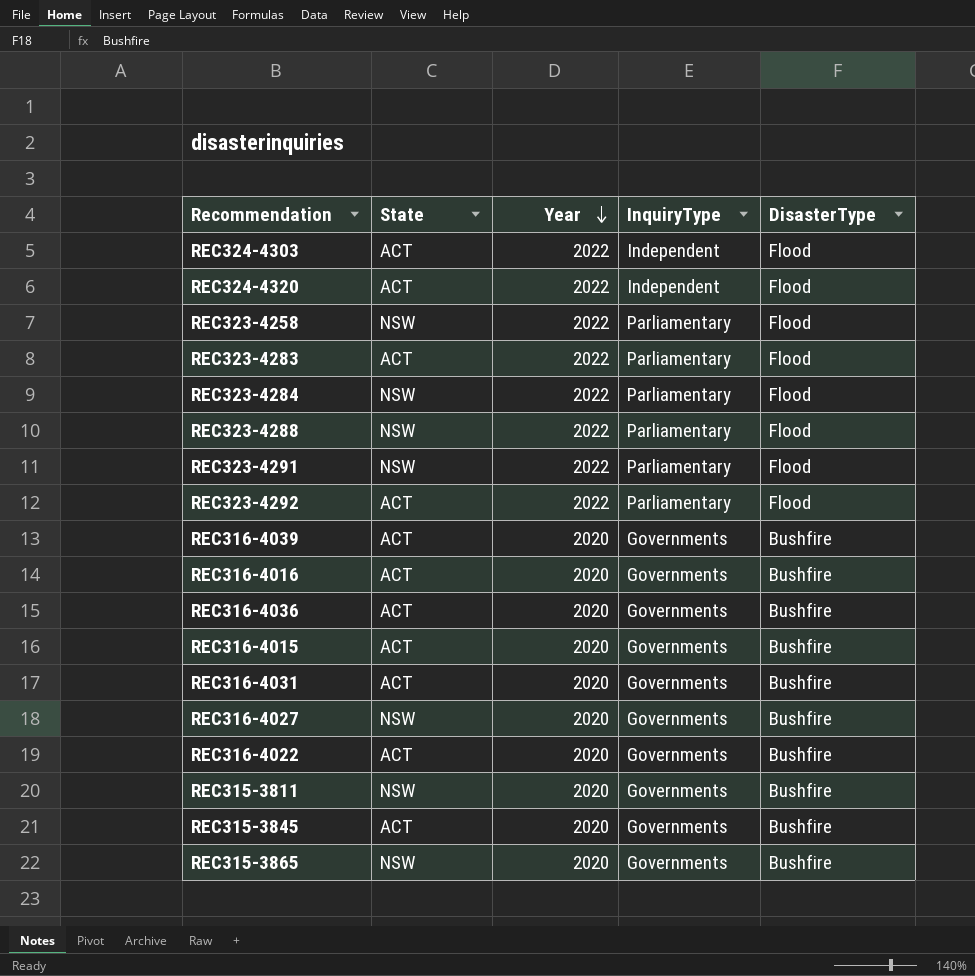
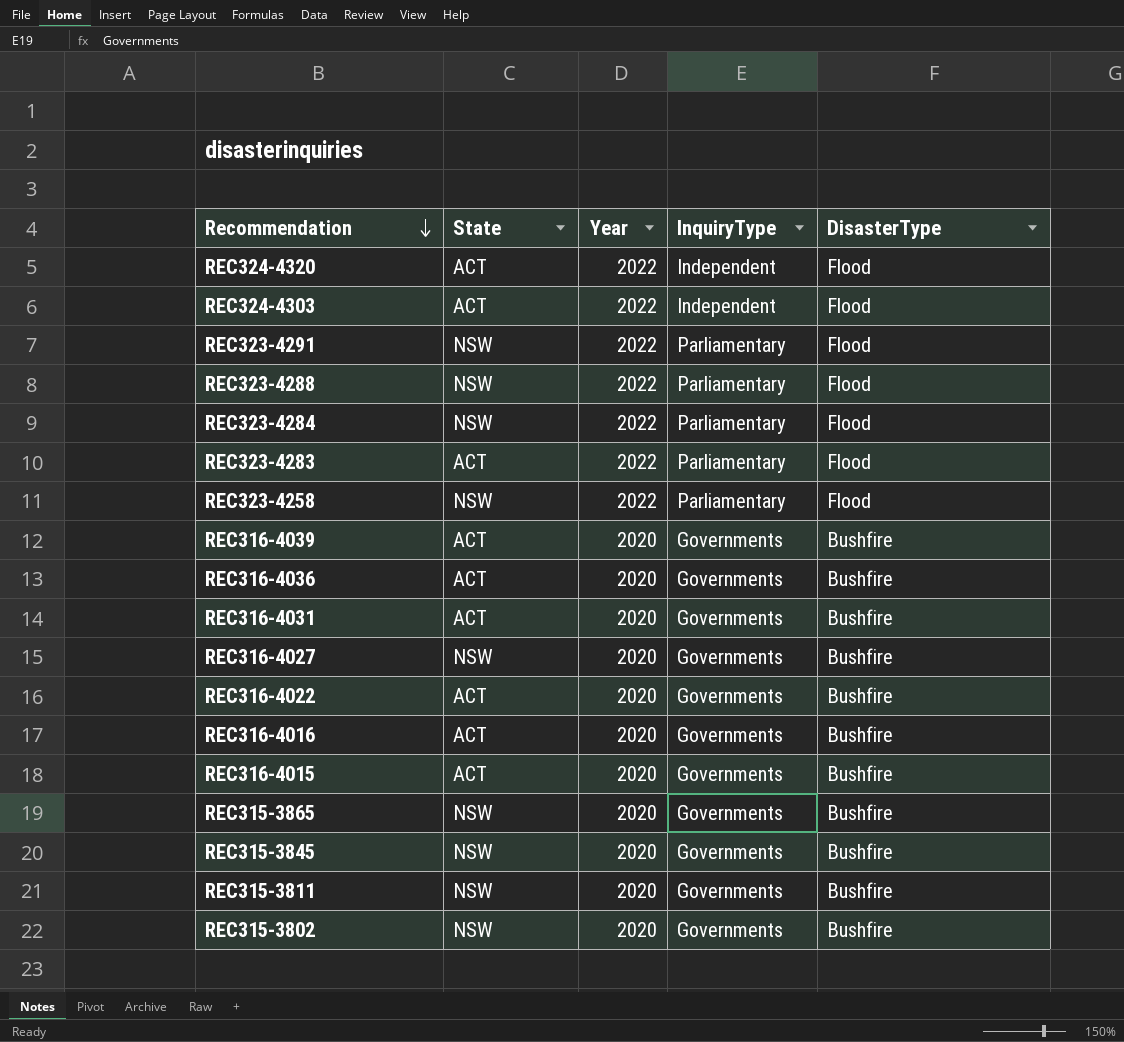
row order: Year descending -> Recommendation descending
row REC323-4292: ACT | 2022 | Parliamentary | Flood -> none
REC315-3845 | State: ACT -> NSW
row REC315-3802: none -> NSW | 2020 | Governments | Bushfire

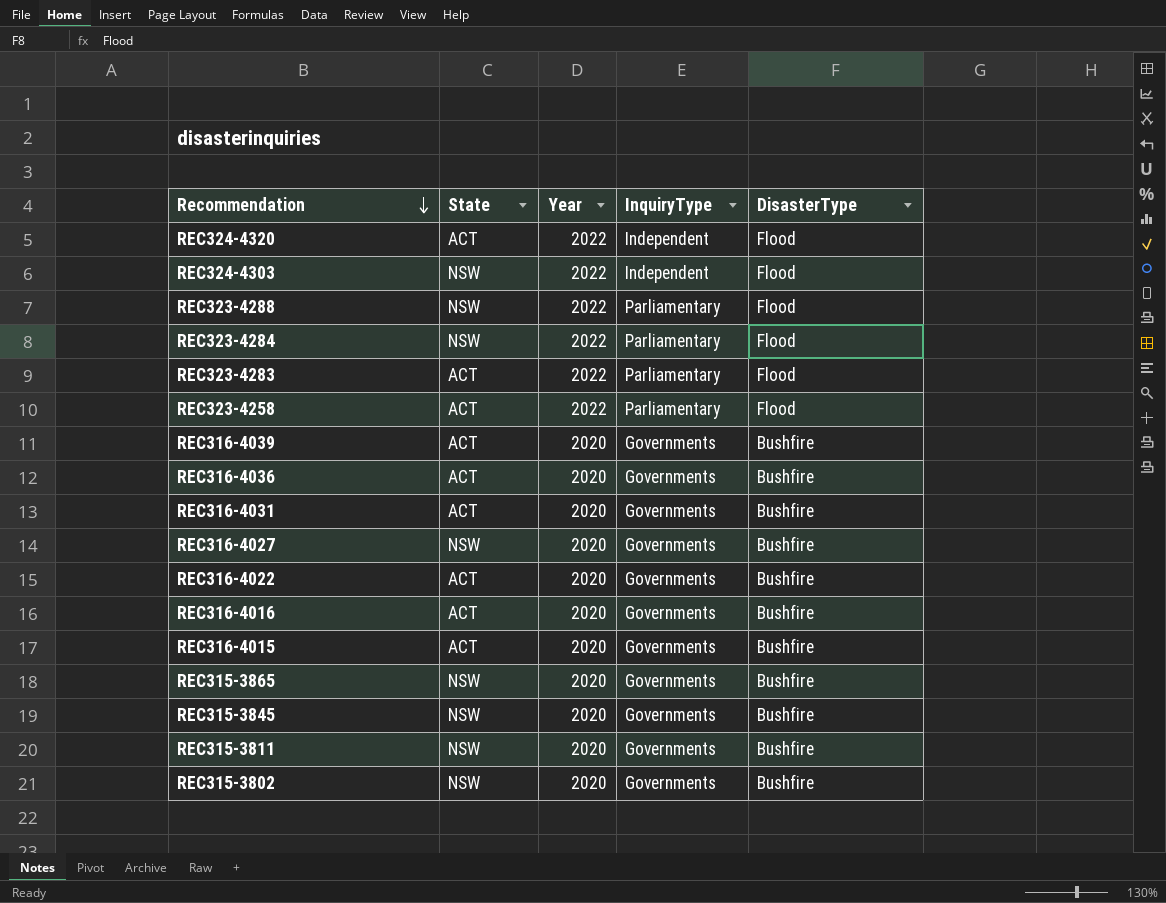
row REC323-4291: NSW | 2022 | Parliamentary | Flood -> none
REC324-4303 | State: ACT -> NSW
REC323-4258 | State: NSW -> ACT

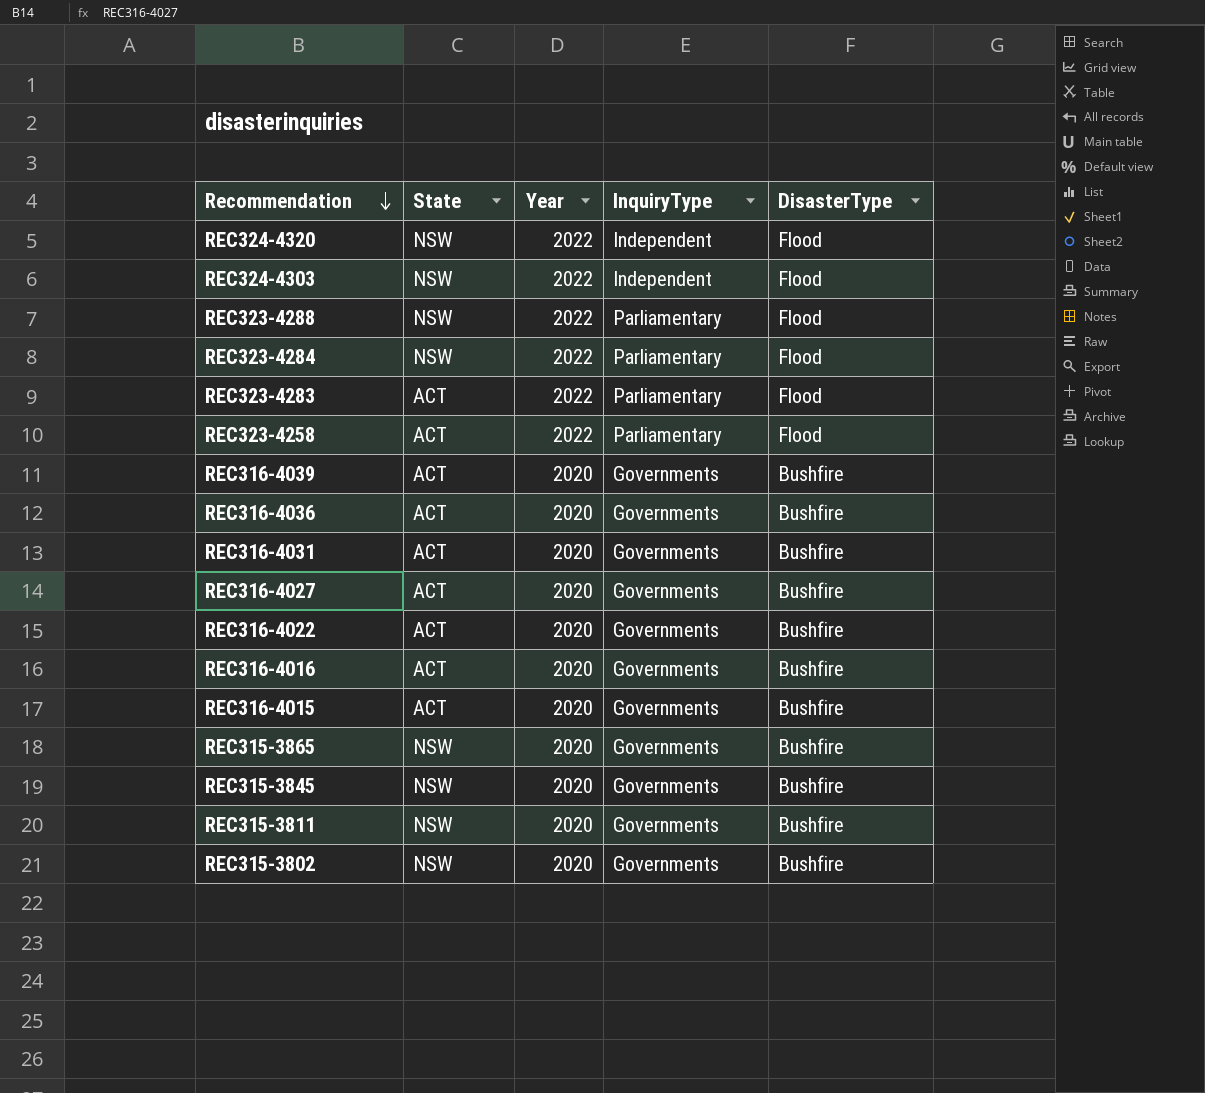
REC324-4320 | State: ACT -> NSW
REC316-4027 | State: NSW -> ACT

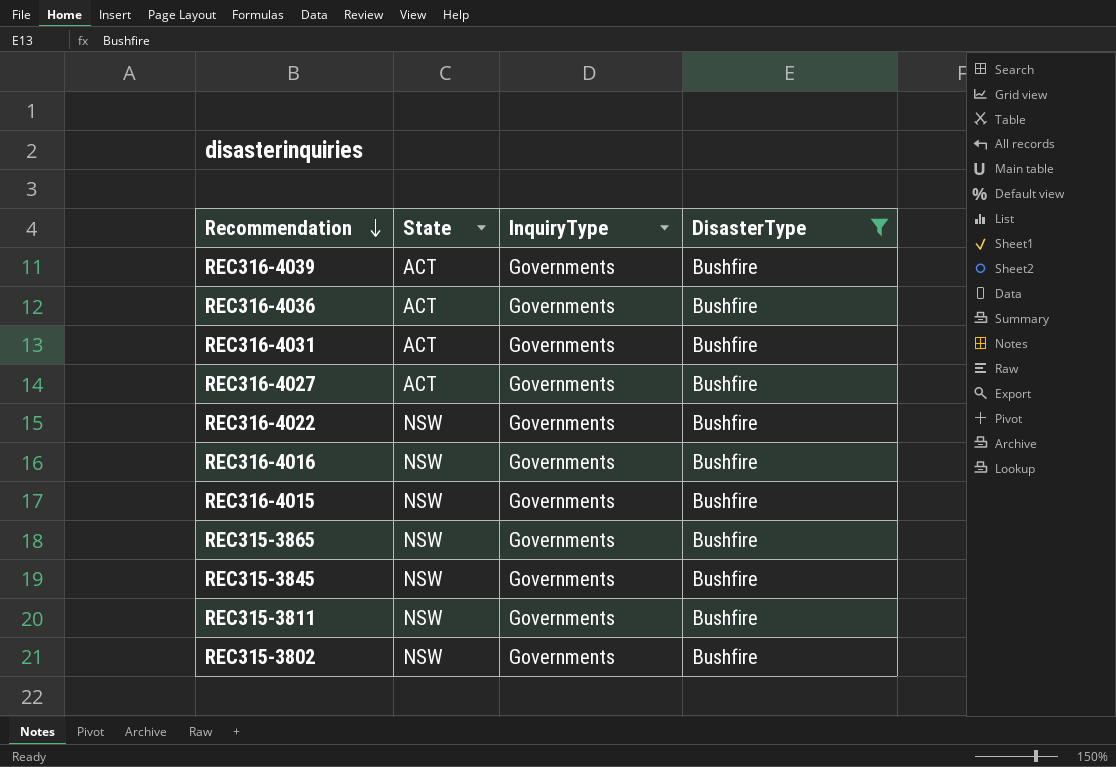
filter: none -> DisasterType = Bushfire
column Year | position: 3 -> none
REC316-4022 | State: ACT -> NSW
REC316-4016 | State: ACT -> NSW
REC316-4015 | State: ACT -> NSW

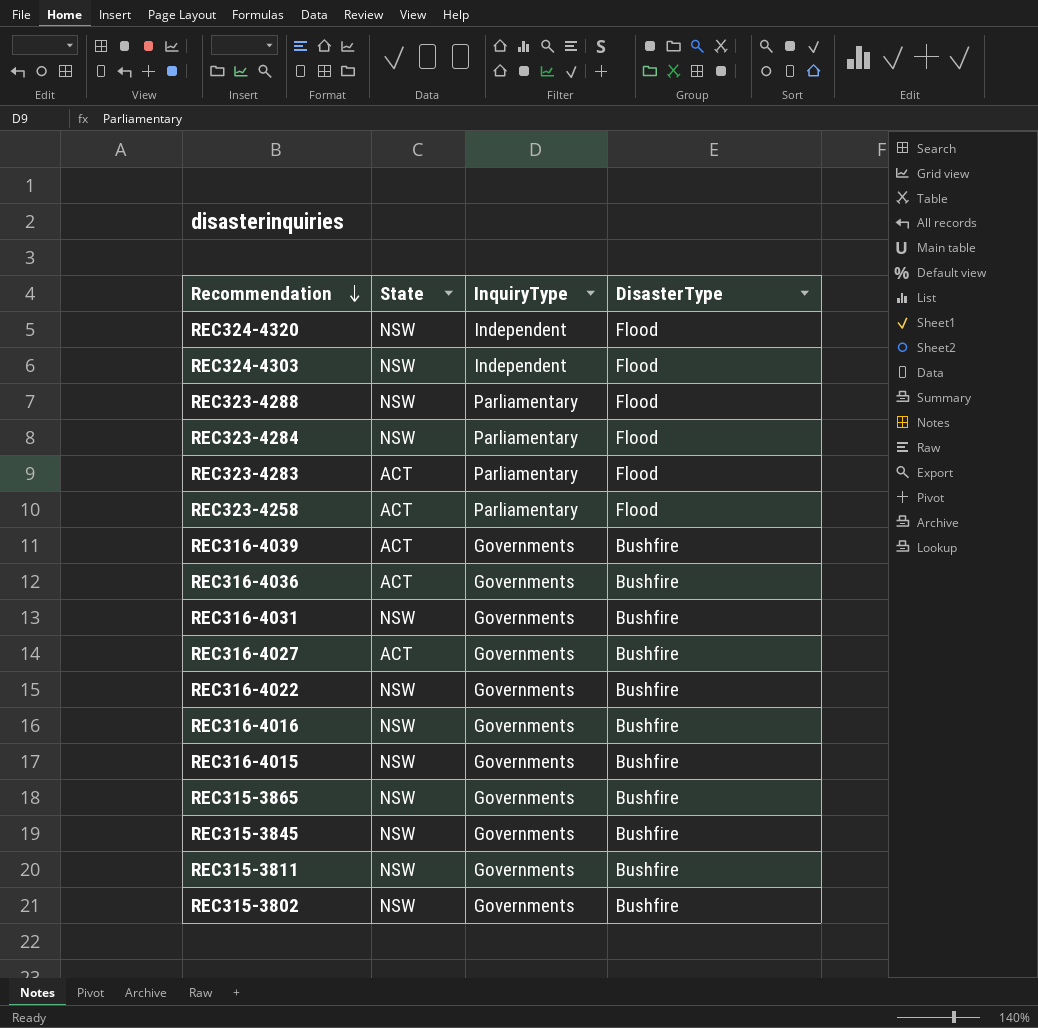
filter: DisasterType = Bushfire -> none
REC316-4031 | State: ACT -> NSW

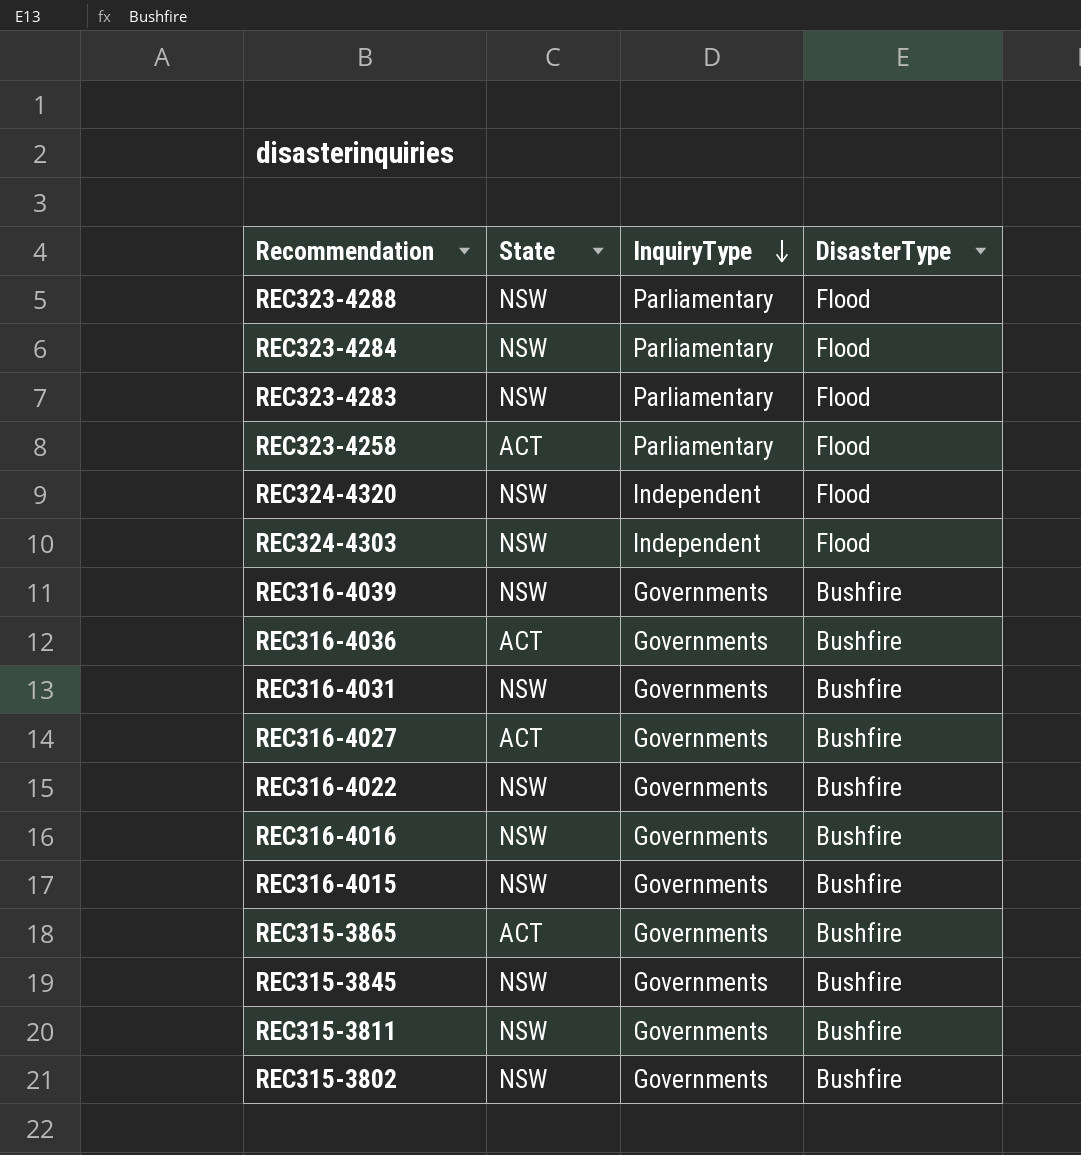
row order: Recommendation descending -> InquiryType descending
REC323-4283 | State: ACT -> NSW
REC316-4039 | State: ACT -> NSW
REC315-3865 | State: NSW -> ACT

